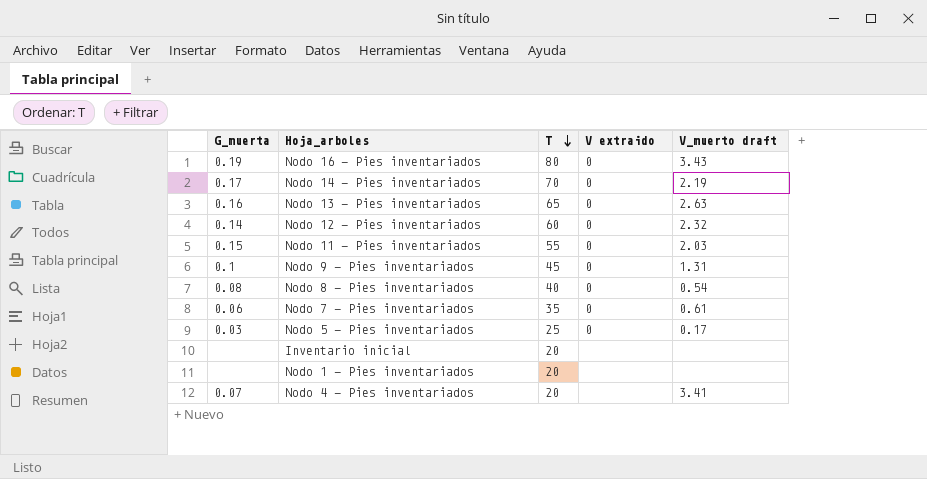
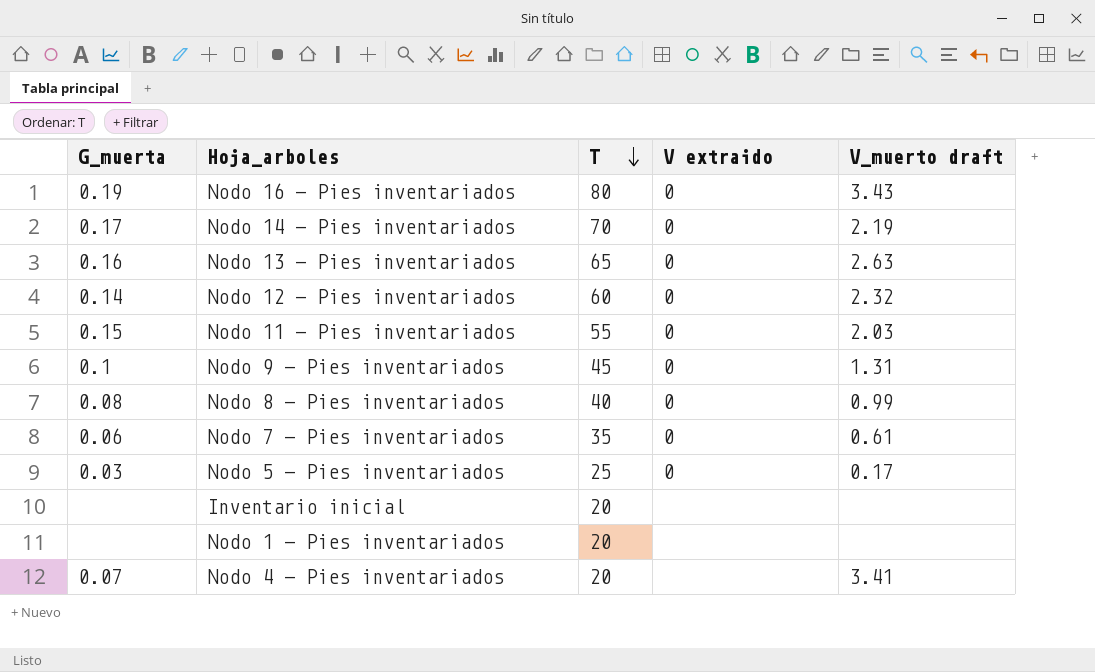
Nodo 8 - Pies inventariados | V_muerto draft: 0.54 -> 0.99

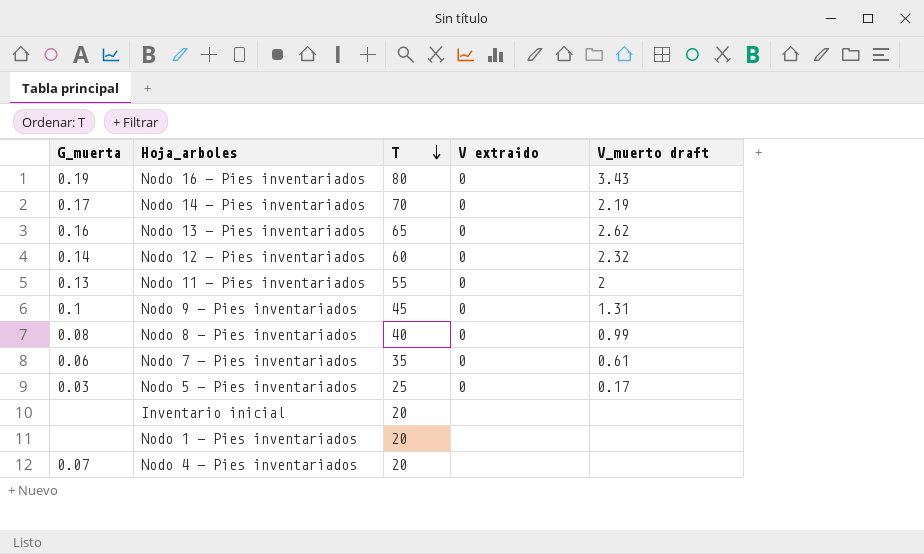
Nodo 13 - Pies inventariados | V_muerto draft: 2.63 -> 2.62
Nodo 11 - Pies inventariados | G_muerta: 0.15 -> 0.13
Nodo 11 - Pies inventariados | V_muerto draft: 2.03 -> 2
Nodo 4 - Pies inventariados | V_muerto draft: 3.41 -> none

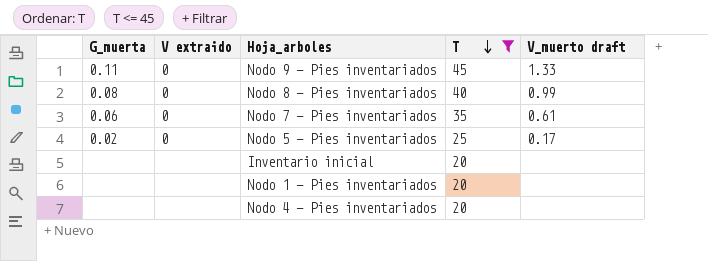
filter: none -> T <= 45
column V extraido | position: 4 -> 2
Nodo 9 - Pies inventariados | G_muerta: 0.1 -> 0.11
Nodo 9 - Pies inventariados | V_muerto draft: 1.31 -> 1.33
Nodo 5 - Pies inventariados | G_muerta: 0.03 -> 0.02
Nodo 4 - Pies inventariados | G_muerta: 0.07 -> none

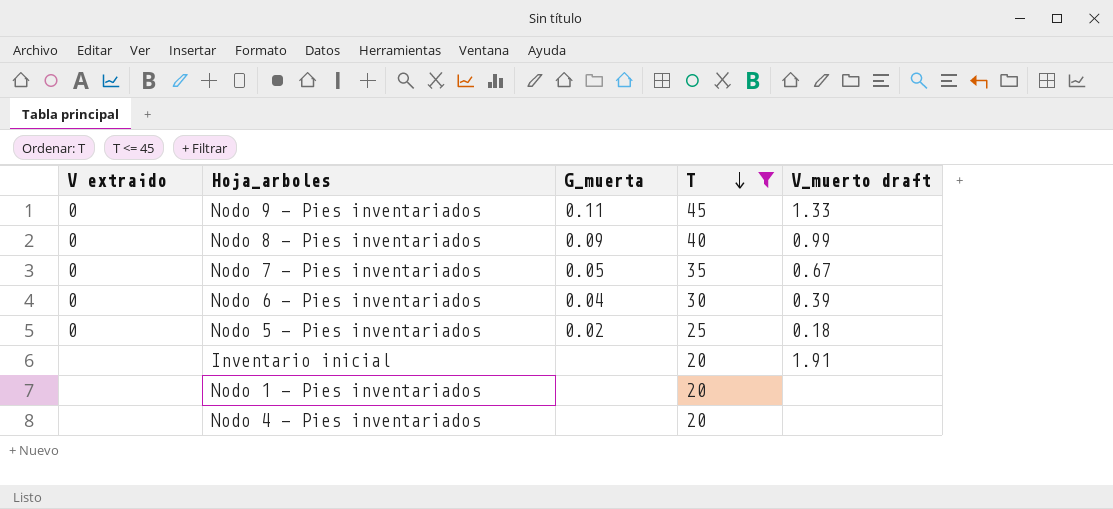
column G_muerta | position: 1 -> 3
Nodo 8 - Pies inventariados | G_muerta: 0.08 -> 0.09
Nodo 7 - Pies inventariados | G_muerta: 0.06 -> 0.05
Nodo 7 - Pies inventariados | V_muerto draft: 0.61 -> 0.67
row Nodo 6 - Pies inventariados: none -> 0 | 0.04 | 30 | 0.39
Nodo 5 - Pies inventariados | V_muerto draft: 0.17 -> 0.18
Inventario inicial | V_muerto draft: none -> 1.91

